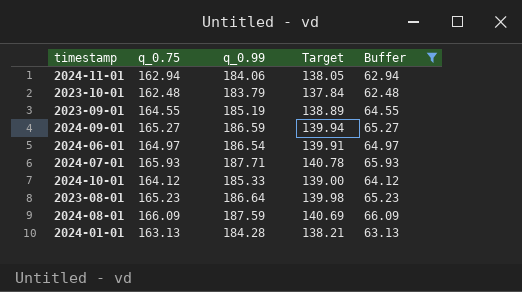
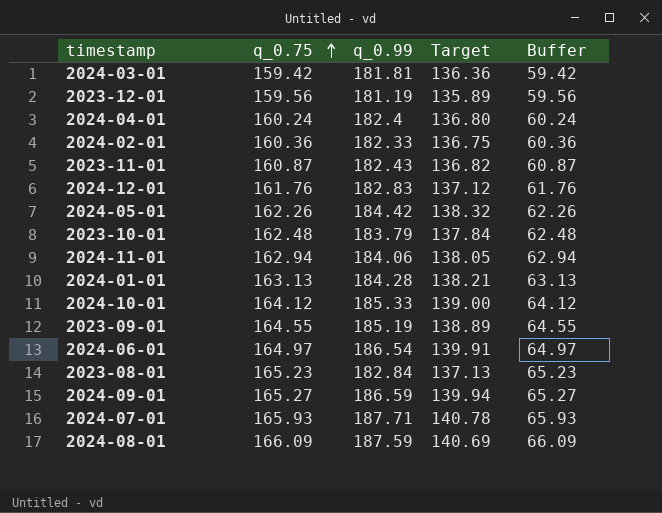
filter: Buffer >= 62.48 -> none
row order: none -> q_0.75 ascending
2023-08-01 | q_0.99: 186.64 -> 182.84
2023-08-01 | Target: 139.98 -> 137.13

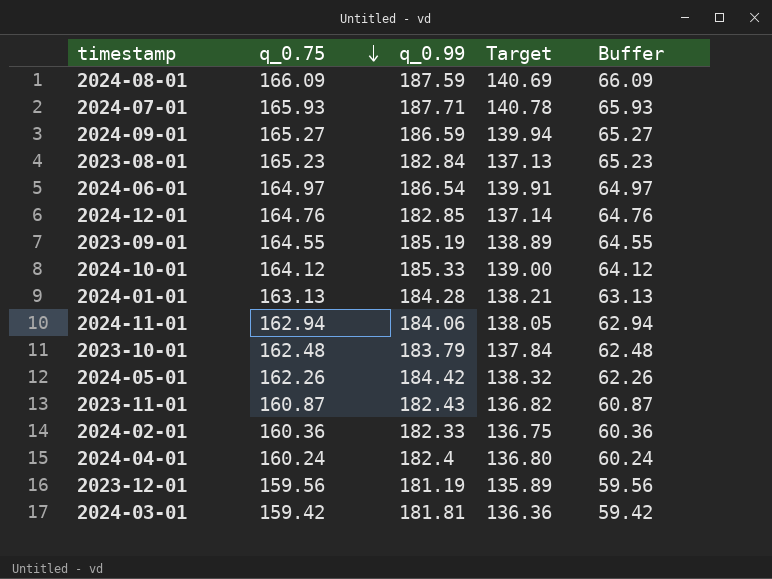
row order: q_0.75 ascending -> q_0.75 descending
2024-12-01 | q_0.75: 161.76 -> 164.76
2024-12-01 | q_0.99: 182.83 -> 182.85
2024-12-01 | Target: 137.12 -> 137.14
2024-12-01 | Buffer: 61.76 -> 64.76

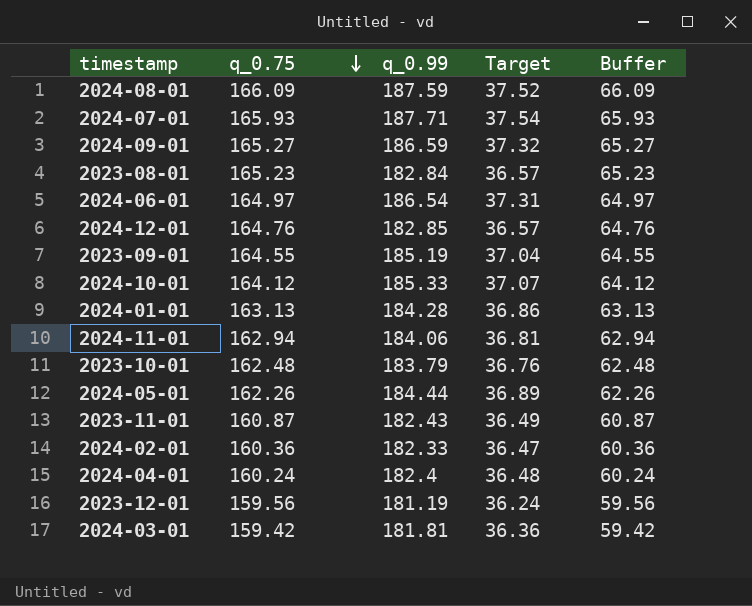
column Target | formula: [q_0.99] * 0.75 -> [q_0.99] * 0.2
2024-05-01 | q_0.99: 184.42 -> 184.44

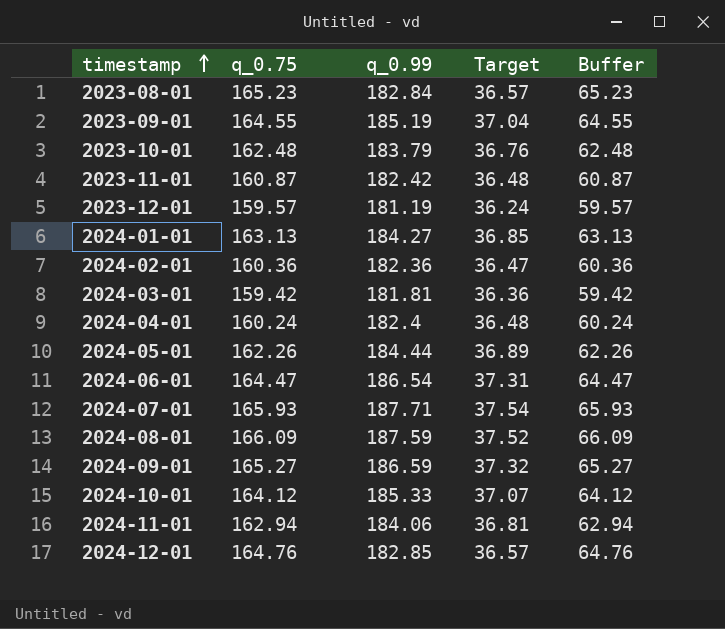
row order: q_0.75 descending -> timestamp ascending
2023-11-01 | q_0.99: 182.43 -> 182.42
2023-11-01 | Target: 36.49 -> 36.48
2023-12-01 | q_0.75: 159.56 -> 159.57
2023-12-01 | Buffer: 59.56 -> 59.57
2024-01-01 | q_0.99: 184.28 -> 184.27
2024-01-01 | Target: 36.86 -> 36.85
2024-02-01 | q_0.99: 182.33 -> 182.36
2024-06-01 | q_0.75: 164.97 -> 164.47
2024-06-01 | Buffer: 64.97 -> 64.47

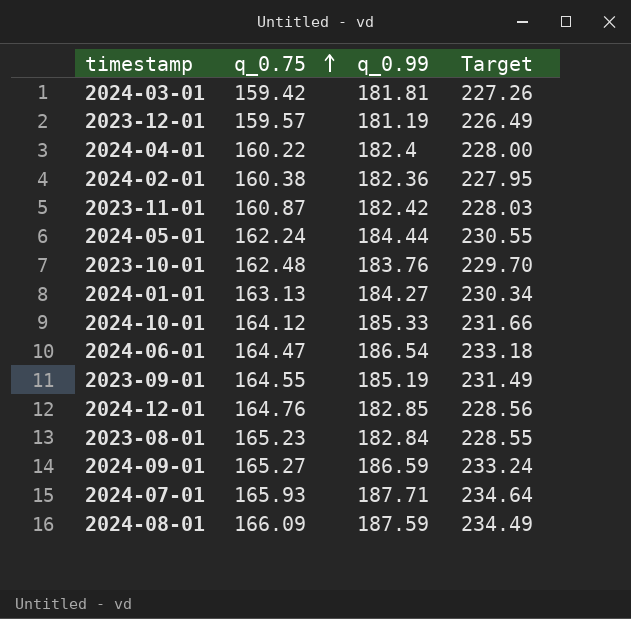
row order: timestamp ascending -> q_0.75 ascending
column Buffer | formula: [q_0.75] - 100 -> none
column Target | formula: [q_0.99] * 0.2 -> [q_0.99] * 1.25
row 2024-11-01: 162.94 | 184.06 | 36.81 | 62.94 -> none
2024-04-01 | q_0.75: 160.24 -> 160.22
2024-02-01 | q_0.75: 160.36 -> 160.38
2024-05-01 | q_0.75: 162.26 -> 162.24
2023-10-01 | q_0.99: 183.79 -> 183.76

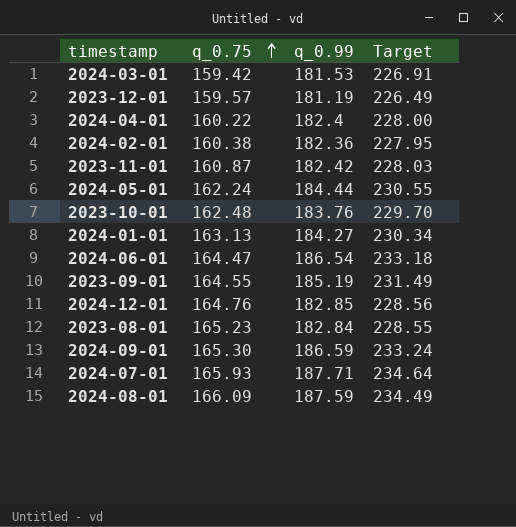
row 2024-10-01: 164.12 | 185.33 | 231.66 -> none
2024-03-01 | q_0.99: 181.81 -> 181.53
2024-03-01 | Target: 227.26 -> 226.91
2024-09-01 | q_0.75: 165.27 -> 165.30

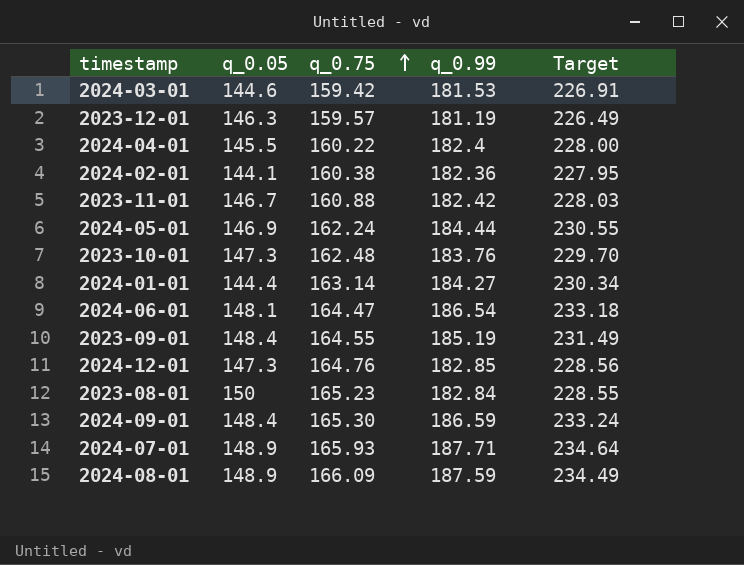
column q_0.05 | position: none -> 2
2023-11-01 | q_0.75: 160.87 -> 160.88
2024-01-01 | q_0.75: 163.13 -> 163.14

